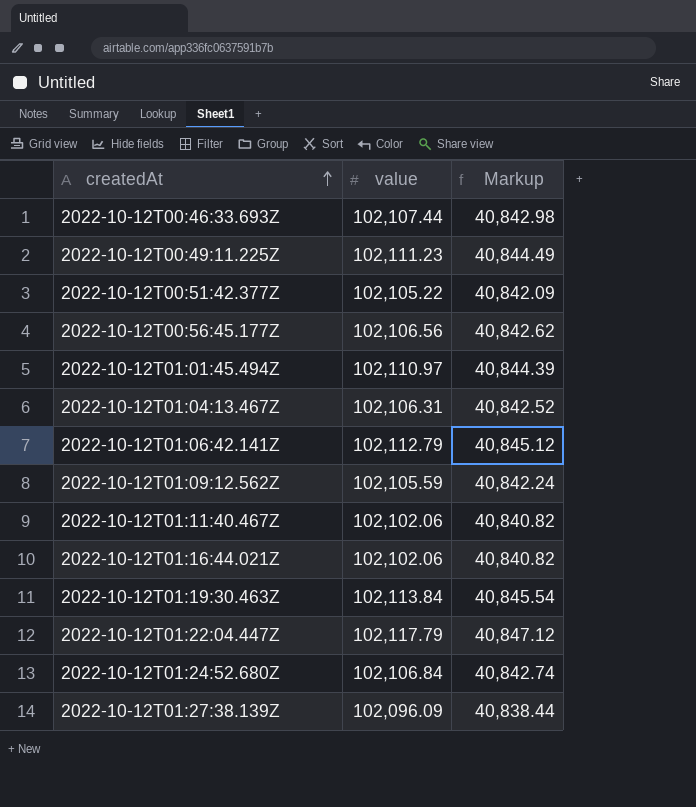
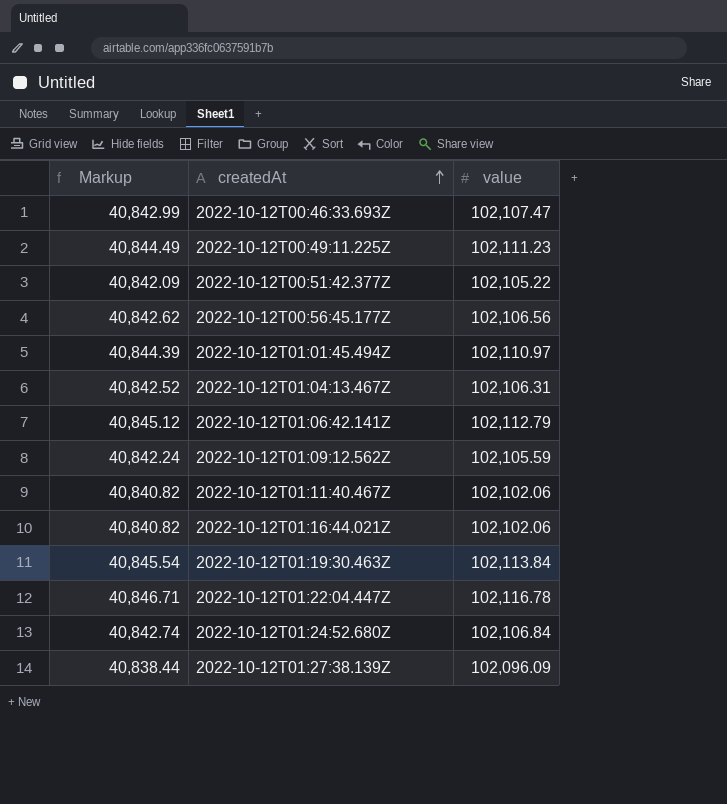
column Markup | position: 3 -> 1
2022-10-12T00:46:33.693Z | Markup: 40,842.98 -> 40,842.99
2022-10-12T00:46:33.693Z | value: 102,107.44 -> 102,107.47
2022-10-12T01:22:04.447Z | Markup: 40,847.12 -> 40,846.71
2022-10-12T01:22:04.447Z | value: 102,117.79 -> 102,116.78

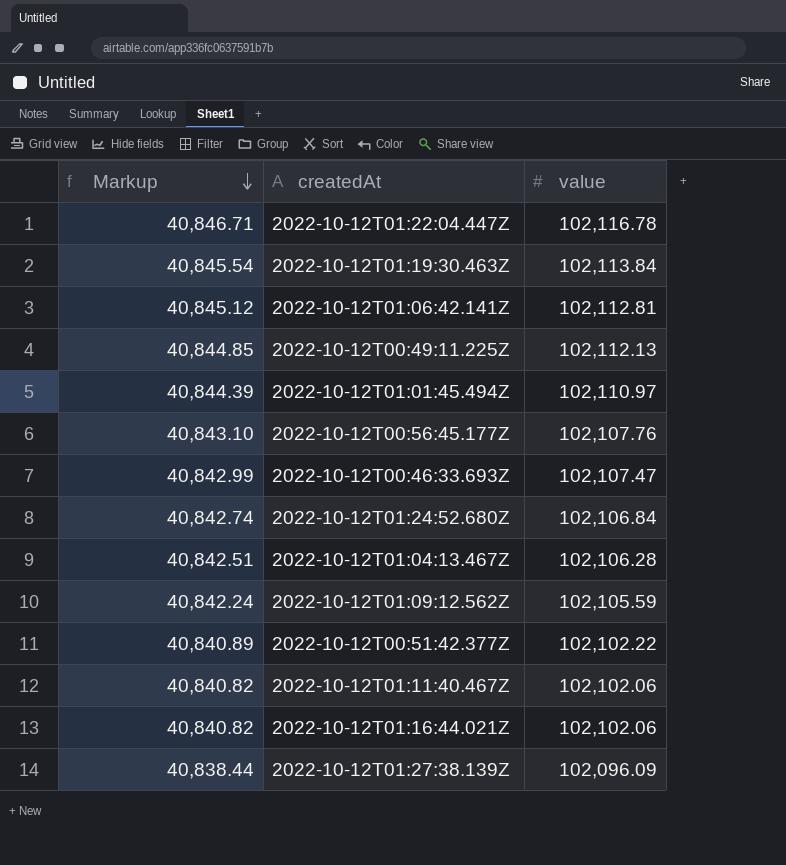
row order: createdAt ascending -> Markup descending
2022-10-12T01:06:42.141Z | value: 102,112.79 -> 102,112.81
2022-10-12T00:49:11.225Z | Markup: 40,844.49 -> 40,844.85
2022-10-12T00:49:11.225Z | value: 102,111.23 -> 102,112.13
2022-10-12T00:56:45.177Z | Markup: 40,842.62 -> 40,843.10
2022-10-12T00:56:45.177Z | value: 102,106.56 -> 102,107.76
2022-10-12T01:04:13.467Z | Markup: 40,842.52 -> 40,842.51
2022-10-12T01:04:13.467Z | value: 102,106.31 -> 102,106.28
2022-10-12T00:51:42.377Z | Markup: 40,842.09 -> 40,840.89
2022-10-12T00:51:42.377Z | value: 102,105.22 -> 102,102.22

